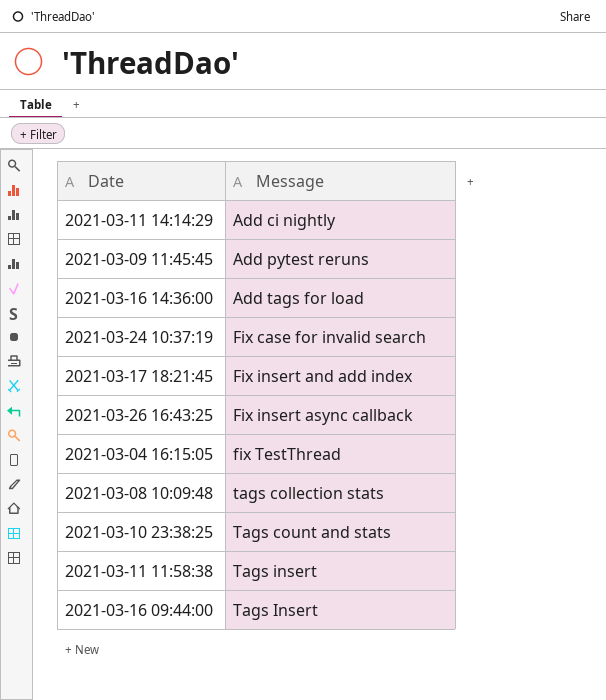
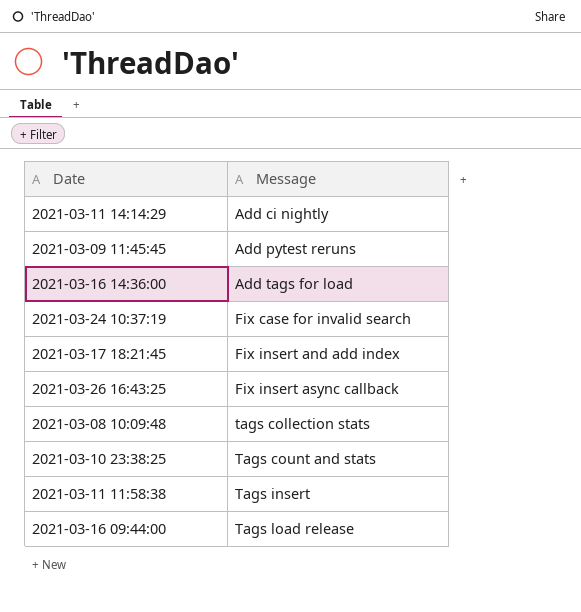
row 2021-03-04 16:15:05: fix TestThread -> none
2021-03-16 09:44:00 | Message: Tags Insert -> Tags load release

